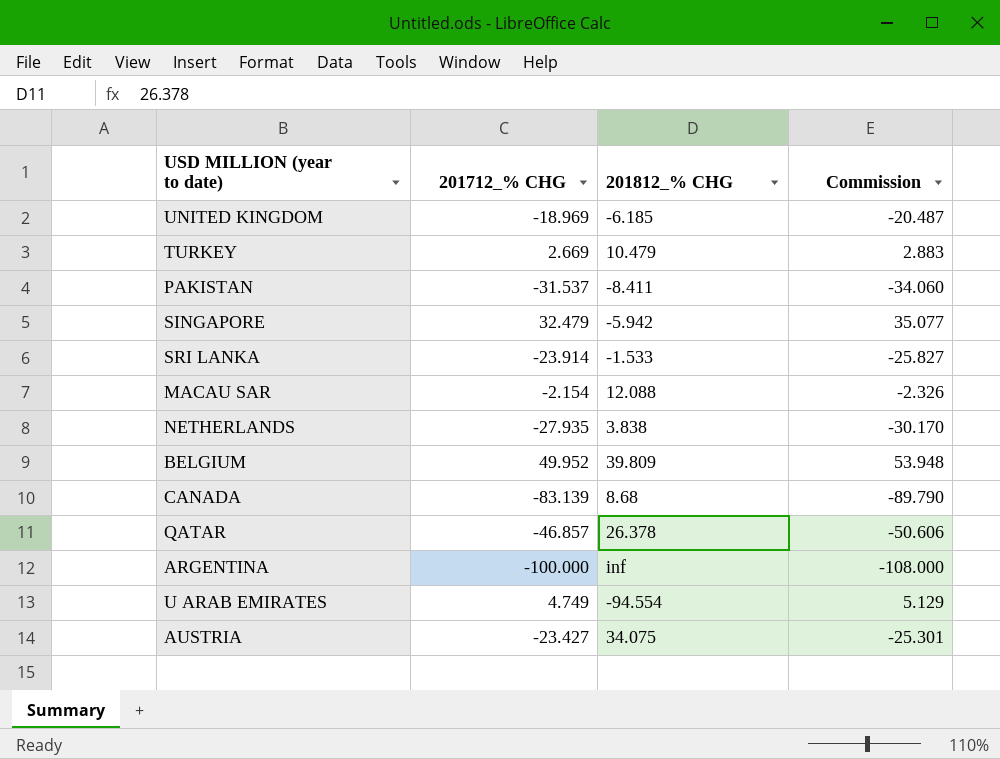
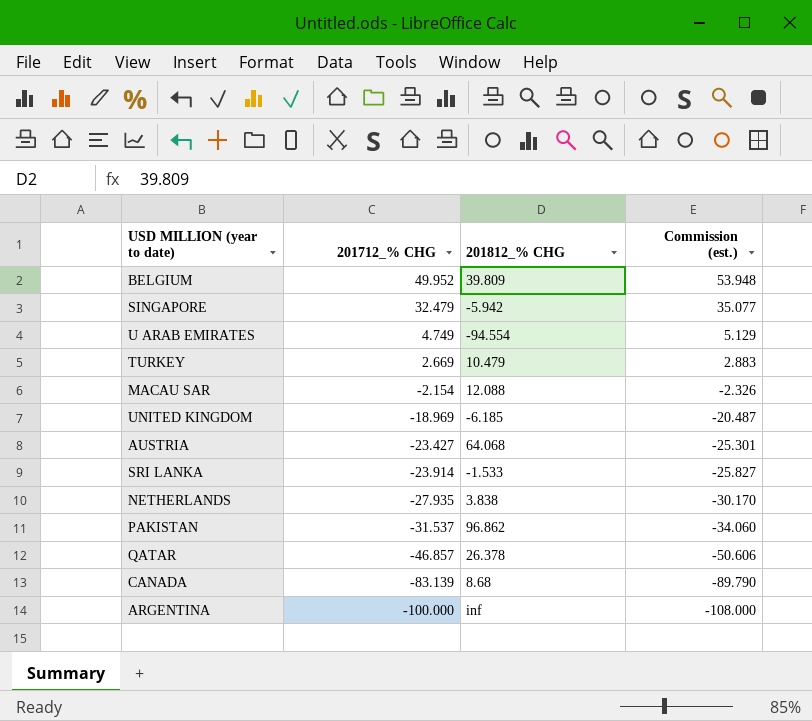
row order: none -> 201712_% CHG descending
column name: Commission -> Commission (est.)
AUSTRIA | 201812_% CHG: 34.075 -> 64.068
PAKISTAN | 201812_% CHG: -8.411 -> 96.862

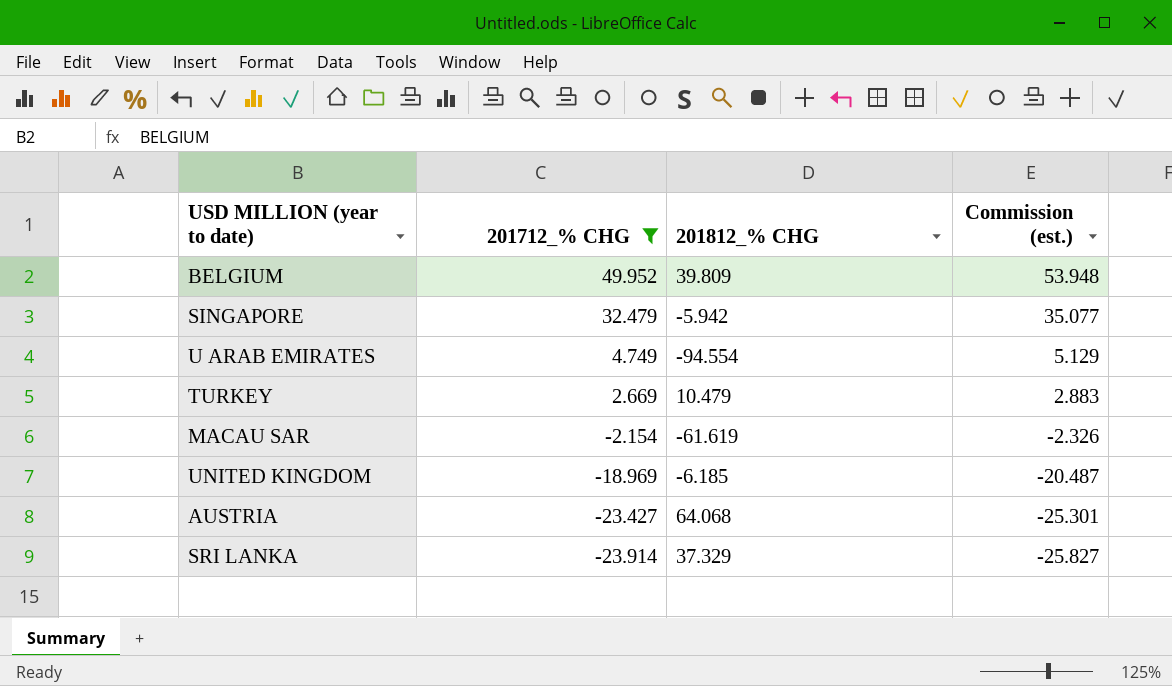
filter: none -> 201712_% CHG >= -23.914
MACAU SAR | 201812_% CHG: 12.088 -> -61.619
SRI LANKA | 201812_% CHG: -1.533 -> 37.329

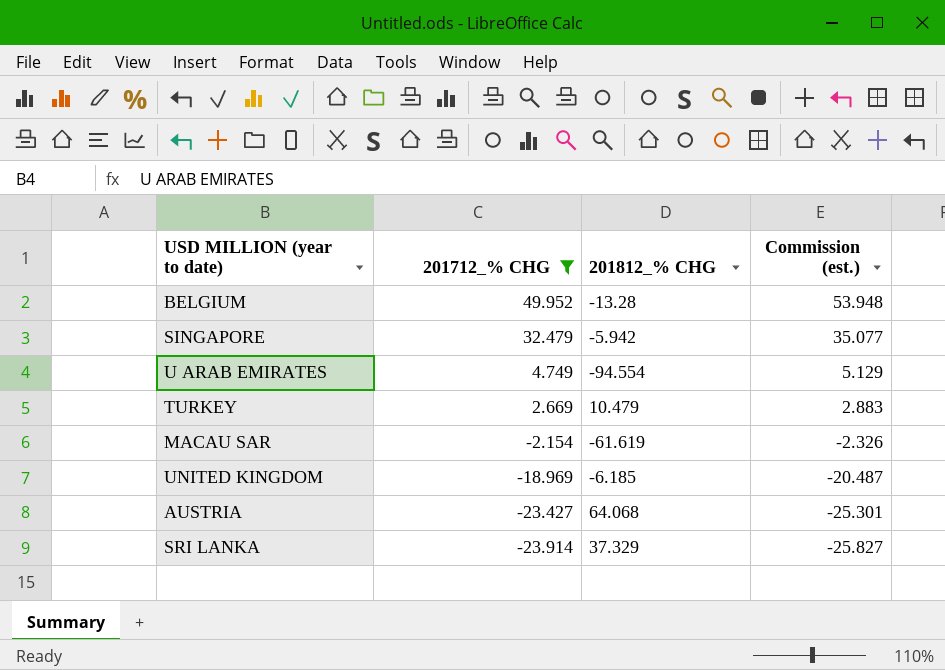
BELGIUM | 201812_% CHG: 39.809 -> -13.28

